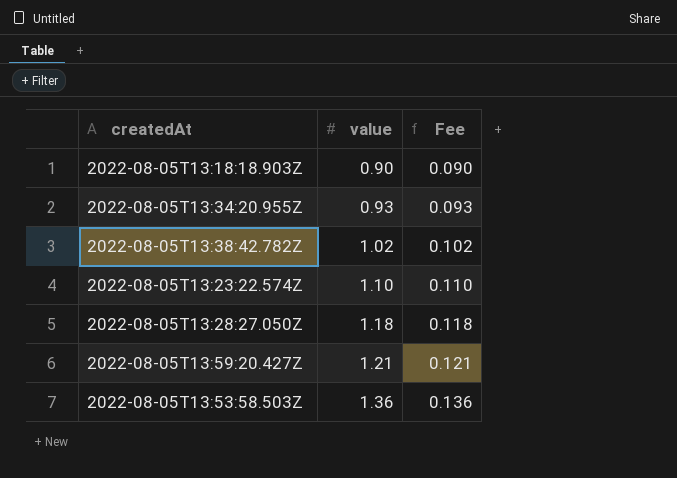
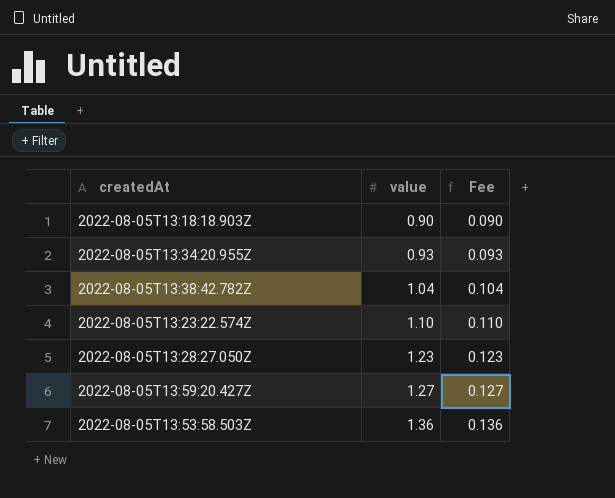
2022-08-05T13:38:42.782Z | value: 1.02 -> 1.04
2022-08-05T13:38:42.782Z | Fee: 0.102 -> 0.104
2022-08-05T13:28:27.050Z | value: 1.18 -> 1.23
2022-08-05T13:28:27.050Z | Fee: 0.118 -> 0.123
2022-08-05T13:59:20.427Z | value: 1.21 -> 1.27
2022-08-05T13:59:20.427Z | Fee: 0.121 -> 0.127

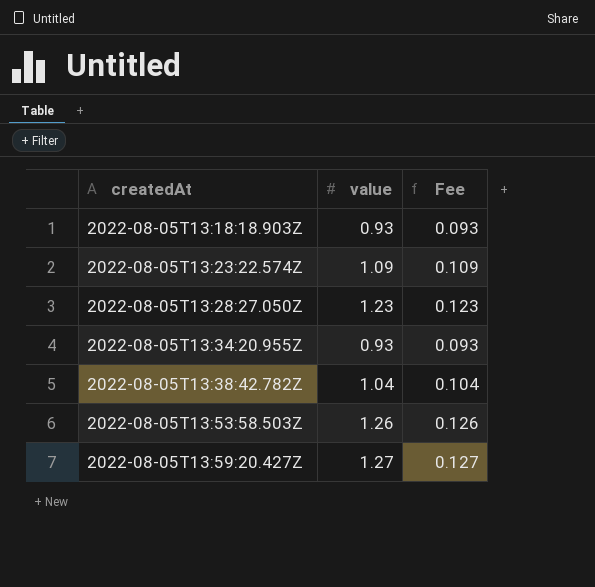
row order: value ascending -> createdAt ascending
2022-08-05T13:18:18.903Z | value: 0.90 -> 0.93
2022-08-05T13:18:18.903Z | Fee: 0.090 -> 0.093
2022-08-05T13:23:22.574Z | value: 1.10 -> 1.09
2022-08-05T13:23:22.574Z | Fee: 0.110 -> 0.109
2022-08-05T13:53:58.503Z | value: 1.36 -> 1.26
2022-08-05T13:53:58.503Z | Fee: 0.136 -> 0.126

